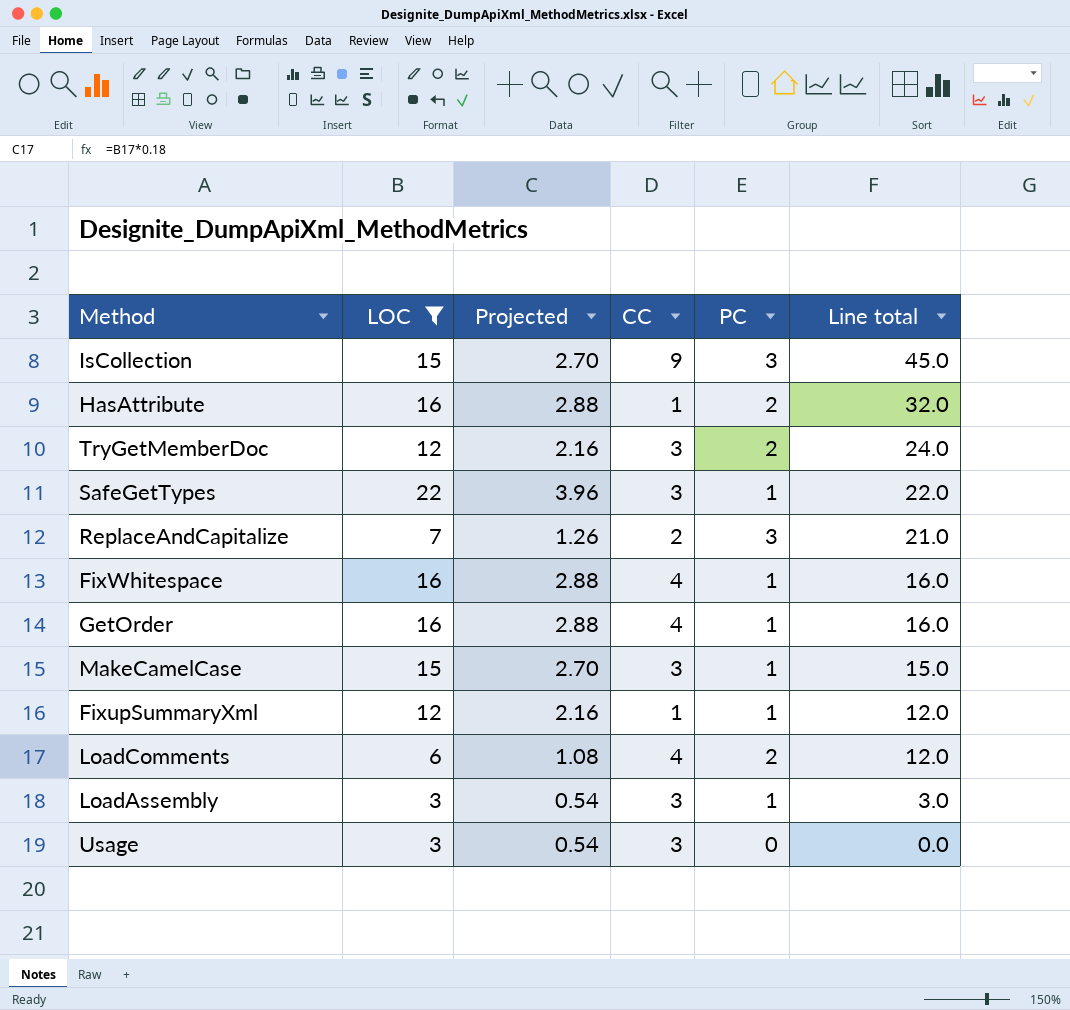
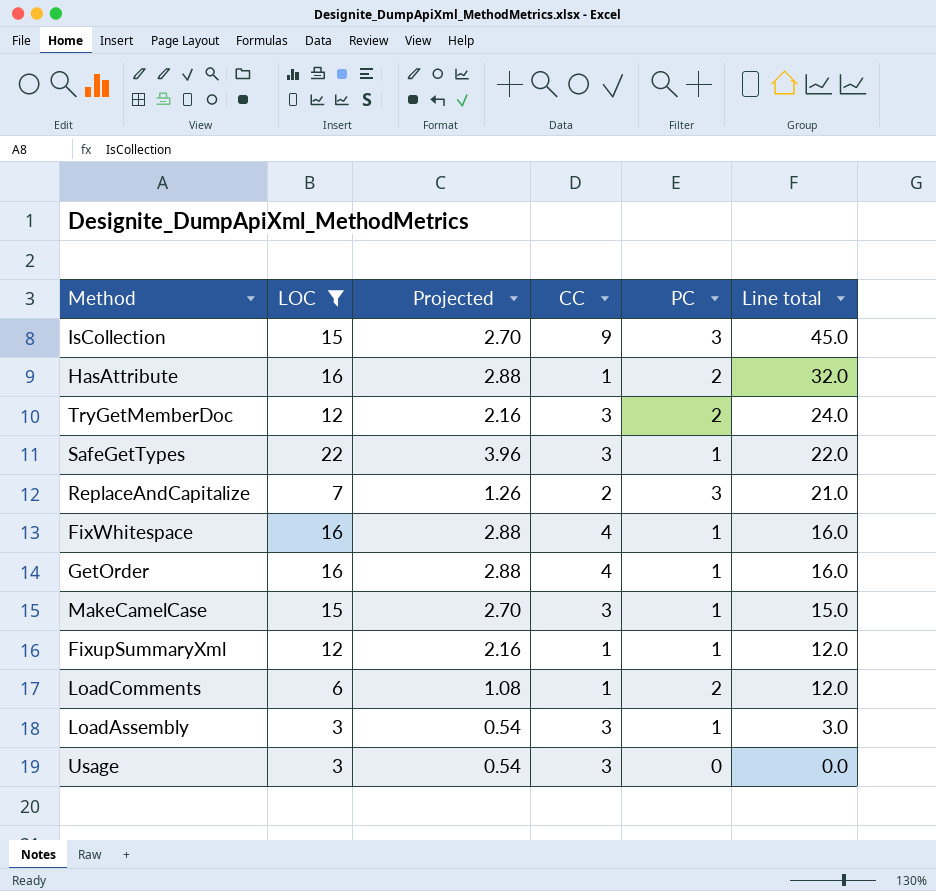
LoadComments | CC: 4 -> 1

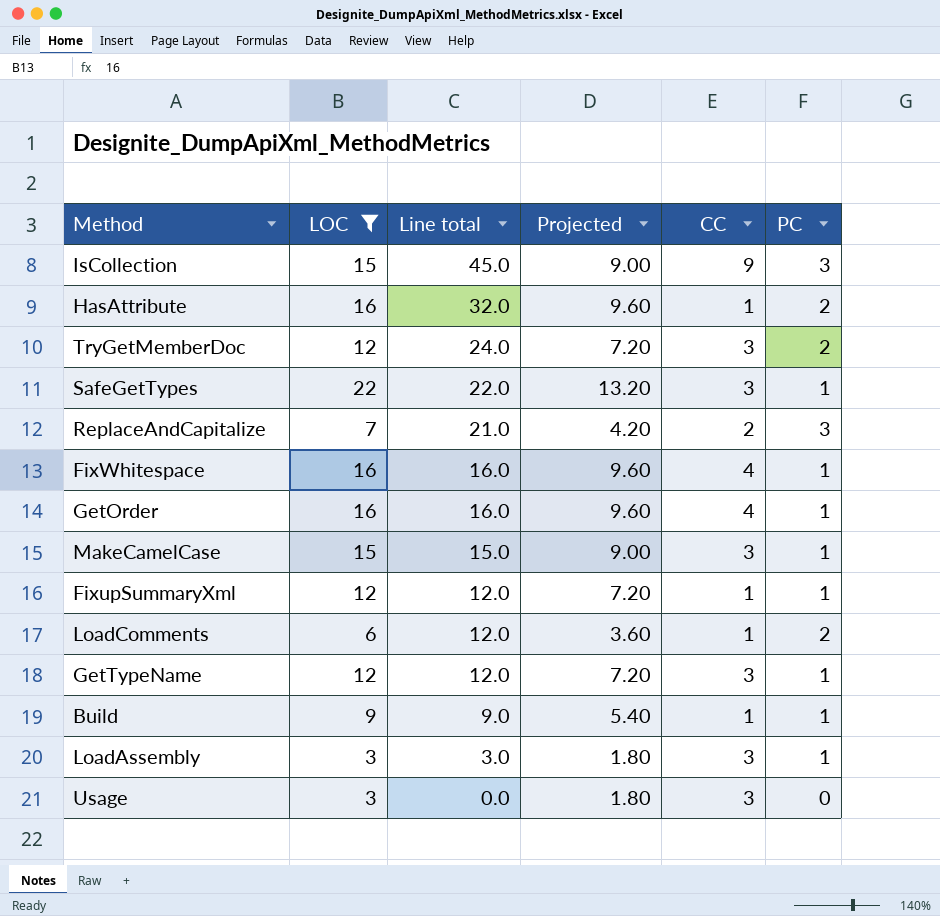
column Line total | position: 6 -> 3
column Projected | formula: [LOC] * 0.18 -> [LOC] * 0.6
row GetTypeName: none -> 12 | 12.0 | 7.20 | 3 | 1
row Build: none -> 9 | 9.0 | 5.40 | 1 | 1

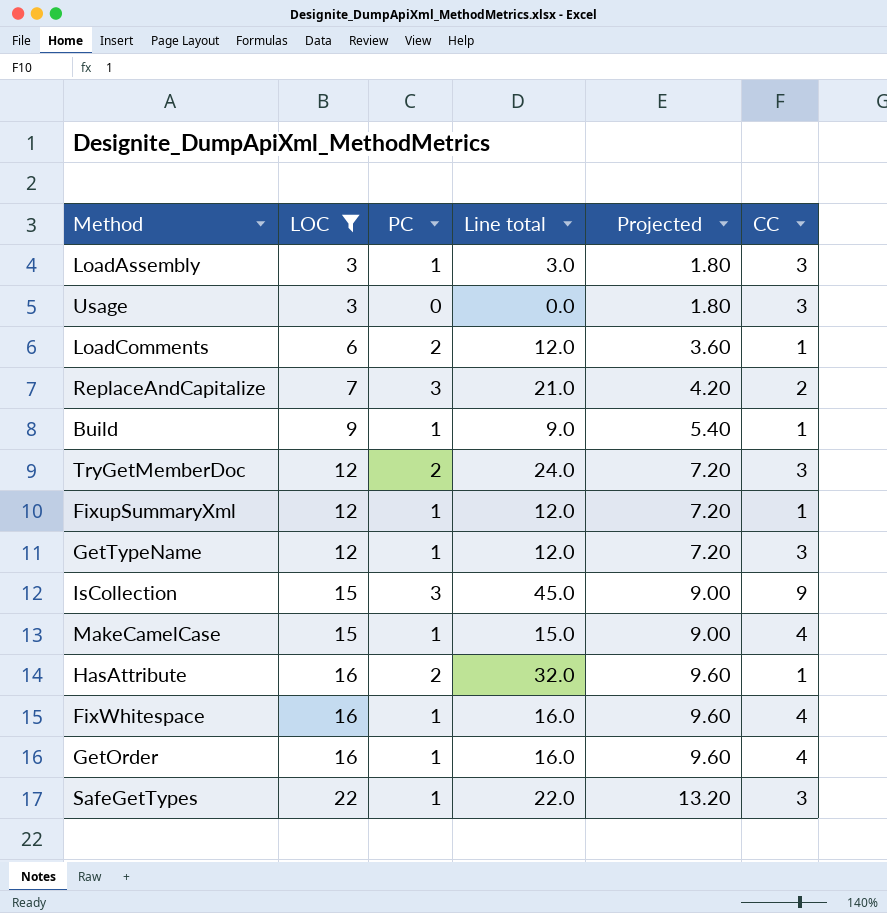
row order: Line total descending -> LOC ascending
column PC | position: 6 -> 3
MakeCamelCase | CC: 3 -> 4

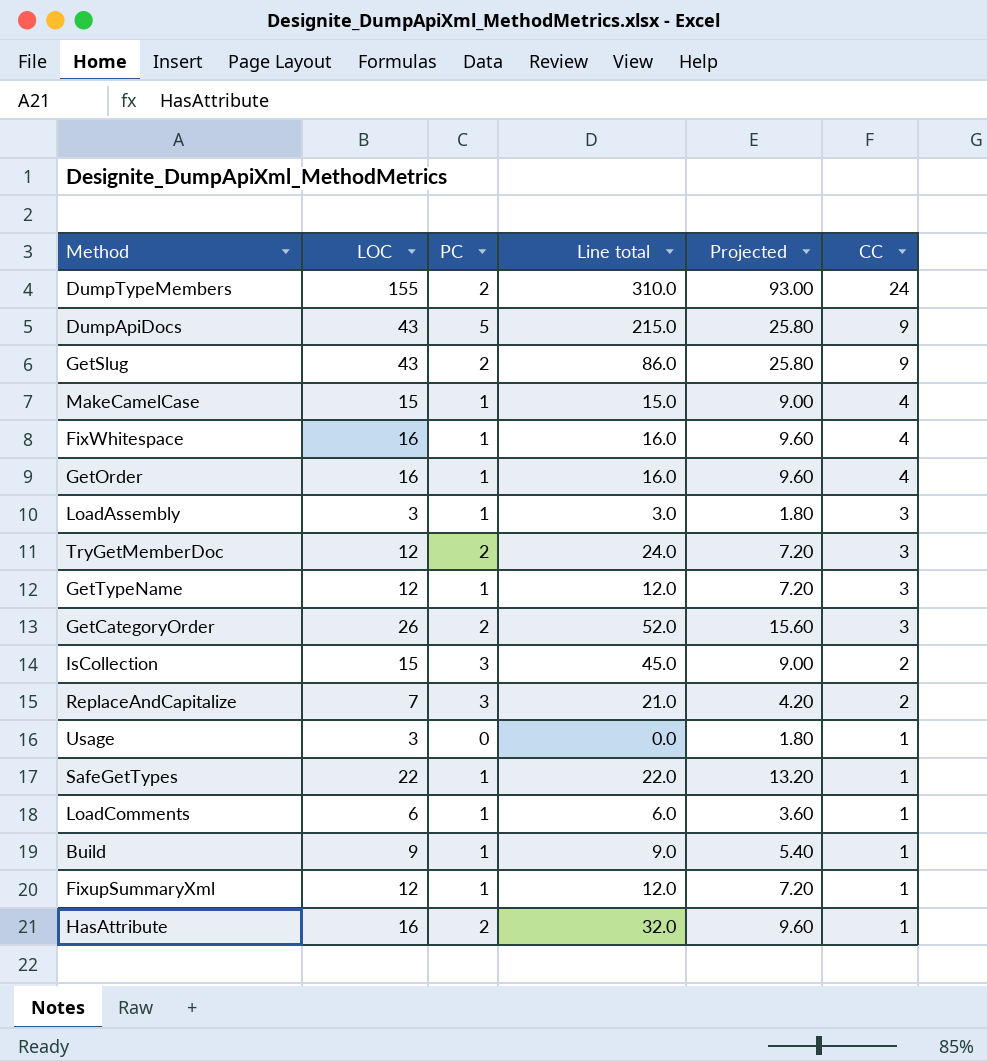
filter: LOC <= 22 -> none
row order: LOC ascending -> CC descending
IsCollection | CC: 9 -> 2
Usage | CC: 3 -> 1
SafeGetTypes | CC: 3 -> 1
LoadComments | PC: 2 -> 1
LoadComments | Line total: 12.0 -> 6.0

